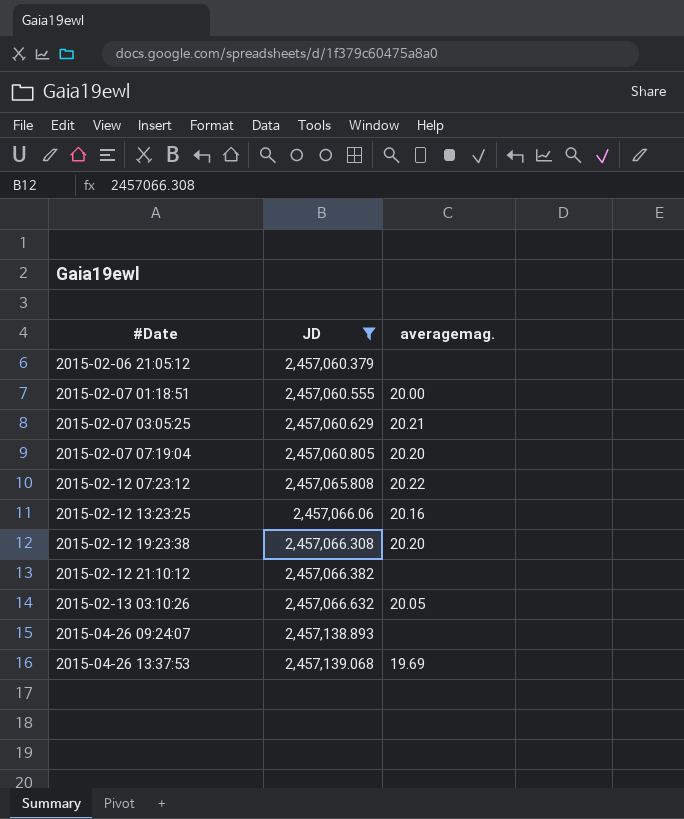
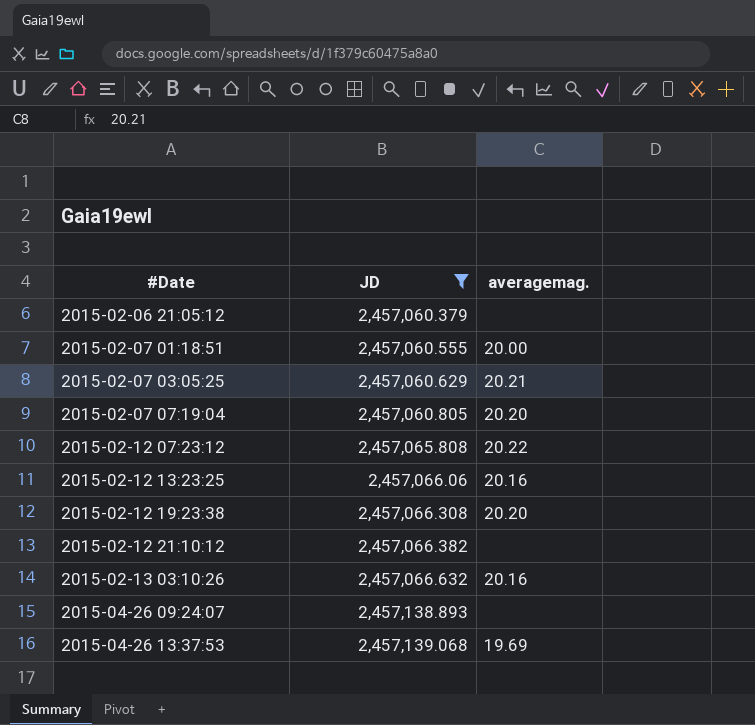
2015-02-13 03:10:26 | averagemag.: 20.05 -> 20.16

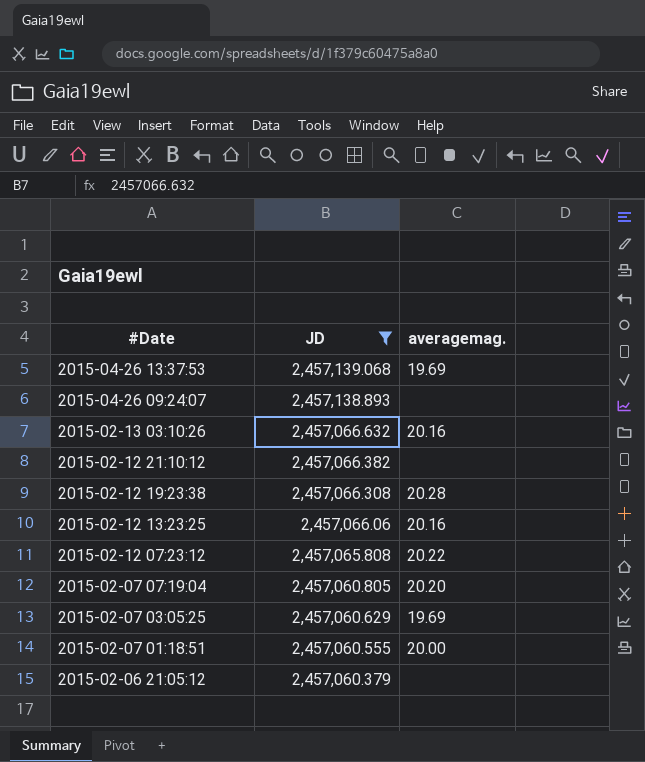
row order: #Date ascending -> #Date descending
2015-02-12 19:23:38 | averagemag.: 20.20 -> 20.28
2015-02-07 03:05:25 | averagemag.: 20.21 -> 19.69

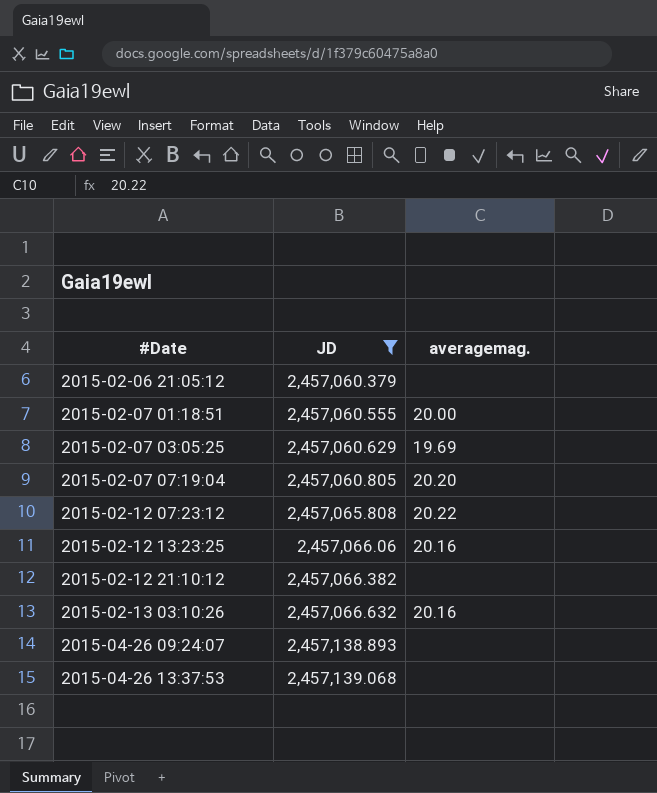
row order: #Date descending -> #Date ascending
row 2015-02-12 19:23:38: 2,457,066.308 | 20.28 -> none
2015-04-26 13:37:53 | averagemag.: 19.69 -> none

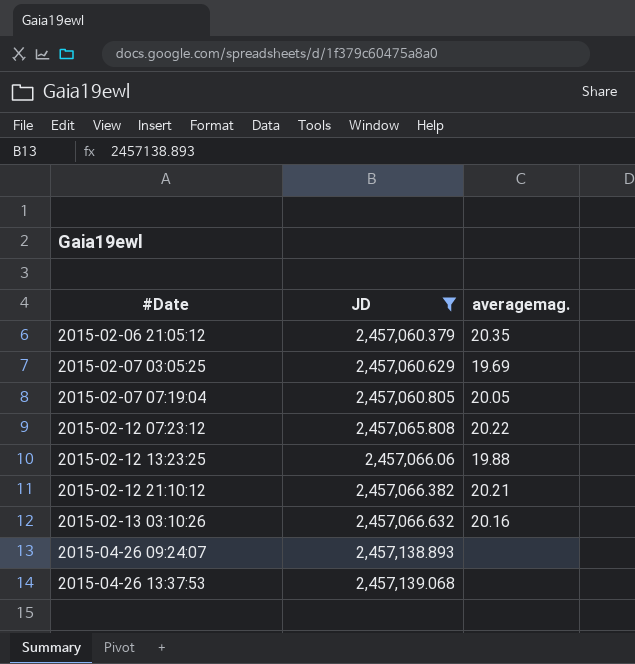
row 2015-02-07 01:18:51: 2,457,060.555 | 20.00 -> none
2015-02-06 21:05:12 | averagemag.: none -> 20.35
2015-02-07 07:19:04 | averagemag.: 20.20 -> 20.05
2015-02-12 13:23:25 | averagemag.: 20.16 -> 19.88
2015-02-12 21:10:12 | averagemag.: none -> 20.21

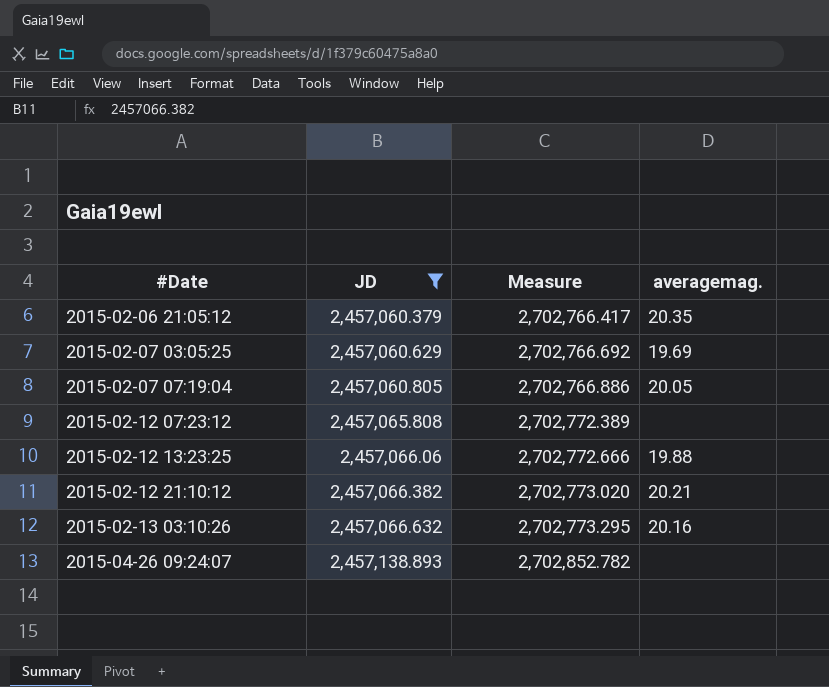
column Measure | formula: none -> [JD] * 1.1
row 2015-04-26 13:37:53: 2,457,139.068 | none -> none
2015-02-12 07:23:12 | averagemag.: 20.22 -> none

